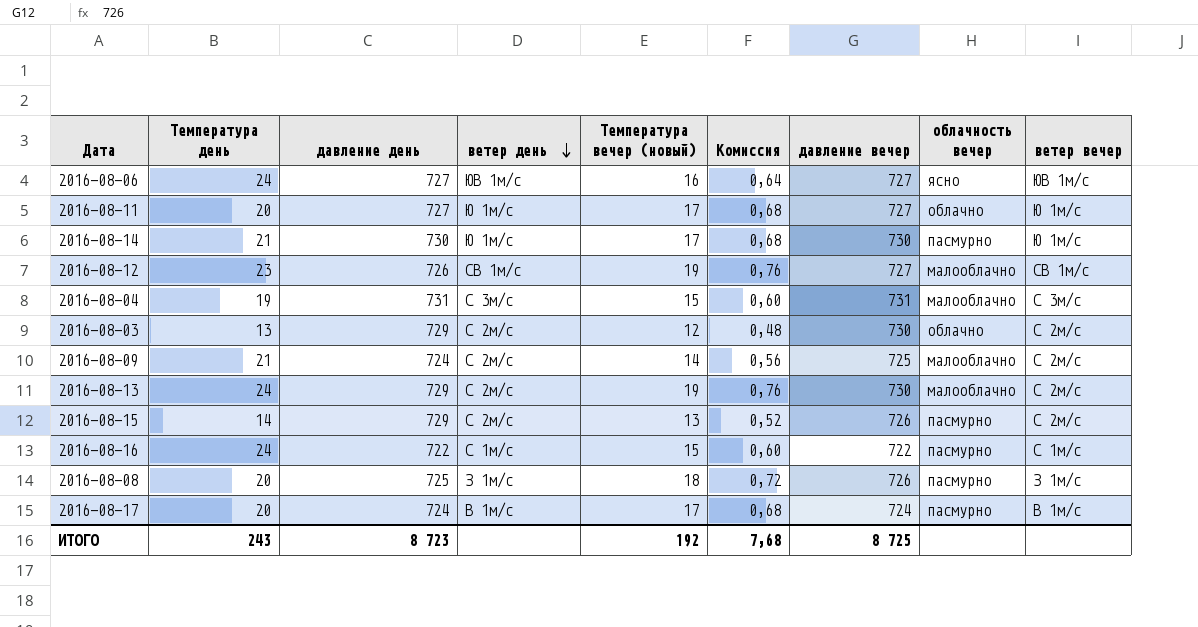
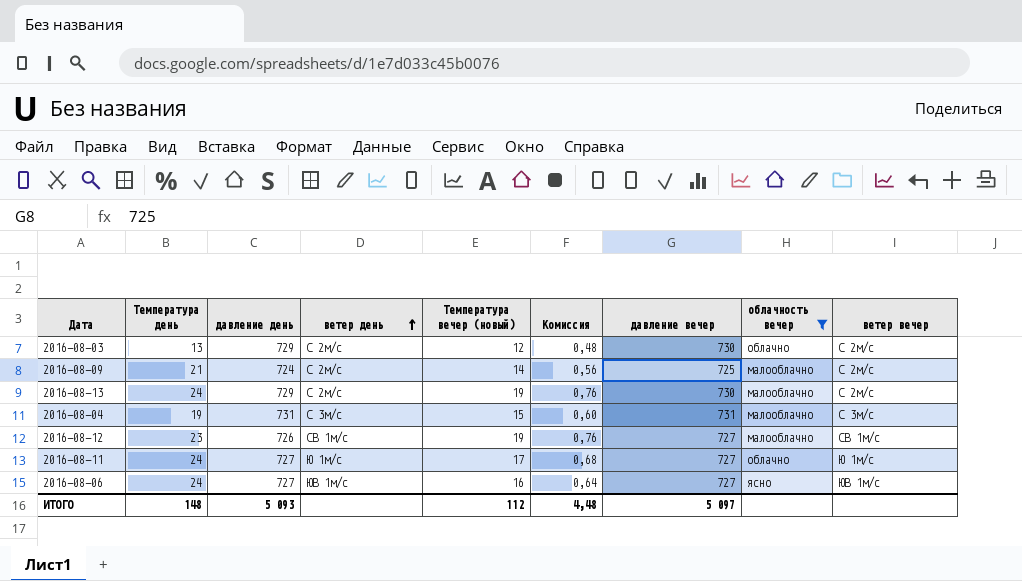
filter: none -> облачность вечер != пасмурно
row order: ветер день descending -> ветер день ascending
2016-08-11 | Температура день: 20 -> 24
ИТОГО | Температура день: 243 -> 148
ИТОГО | давление день: 8 723 -> 5 093
ИТОГО | Температура вечер (новый): 192 -> 112
ИТОГО | Комиссия: 7,68 -> 4,48
ИТОГО | давление вечер: 8 725 -> 5 097

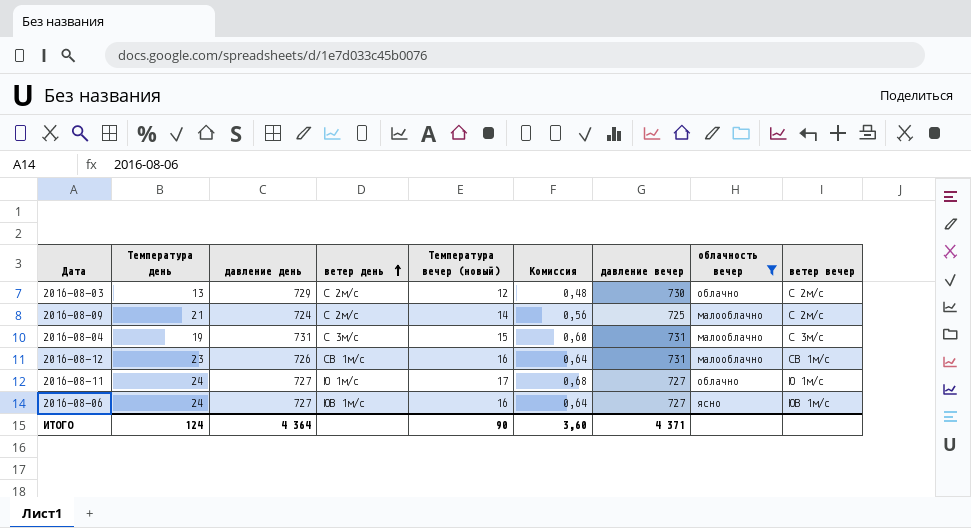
row 2016-08-13: 24 | 729 | С 2м/с | 19 | 0,76 | 730 | малооблачно | С 2м/с -> none
2016-08-12 | Температура вечер (новый): 19 -> 16
2016-08-12 | Комиссия: 0,76 -> 0,64
2016-08-12 | давление вечер: 727 -> 731
ИТОГО | Температура день: 148 -> 124
ИТОГО | давление день: 5 093 -> 4 364
ИТОГО | Температура вечер (новый): 112 -> 90
ИТОГО | Комиссия: 4,48 -> 3,60
ИТОГО | давление вечер: 5 097 -> 4 371

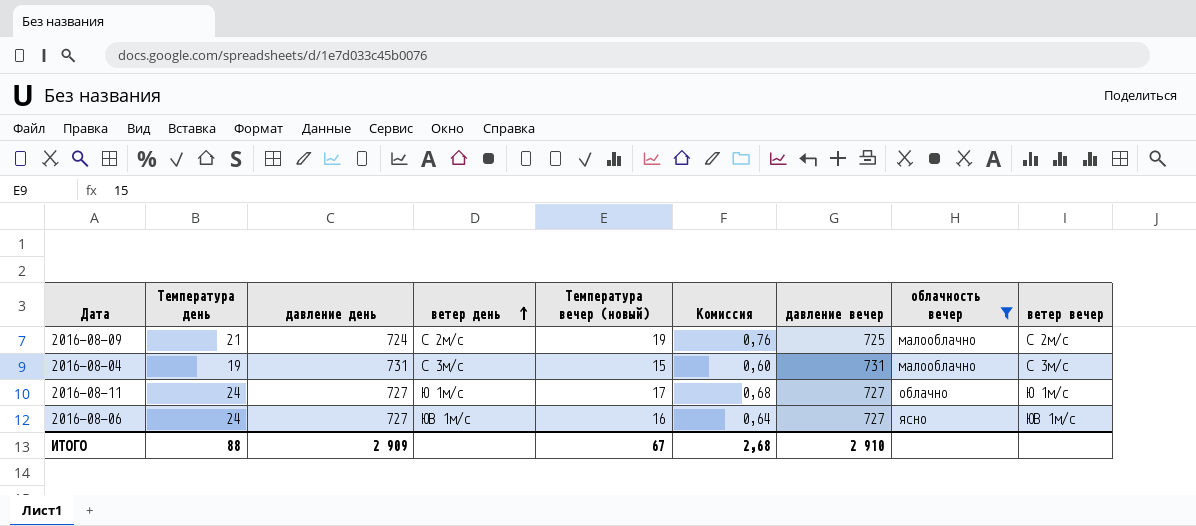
row 2016-08-03: 13 | 729 | С 2м/с | 12 | 0,48 | 730 | облачно | С 2м/с -> none
row 2016-08-12: 23 | 726 | СВ 1м/с | 16 | 0,64 | 731 | малооблачно | СВ 1м/с -> none
2016-08-09 | Температура вечер (новый): 14 -> 19
2016-08-09 | Комиссия: 0,56 -> 0,76
ИТОГО | Температура день: 124 -> 88
ИТОГО | давление день: 4 364 -> 2 909
ИТОГО | Температура вечер (новый): 90 -> 67
ИТОГО | Комиссия: 3,60 -> 2,68
ИТОГО | давление вечер: 4 371 -> 2 910

